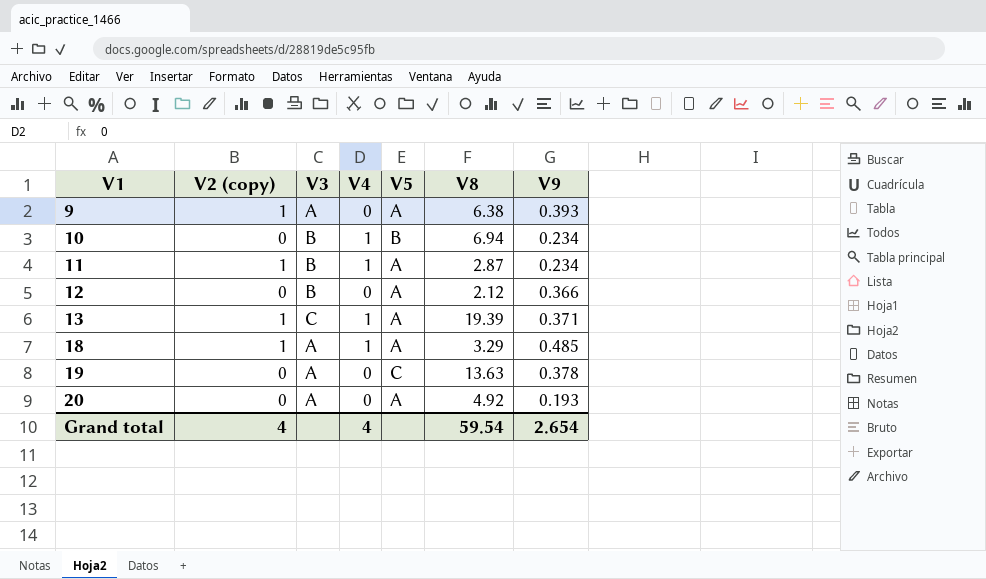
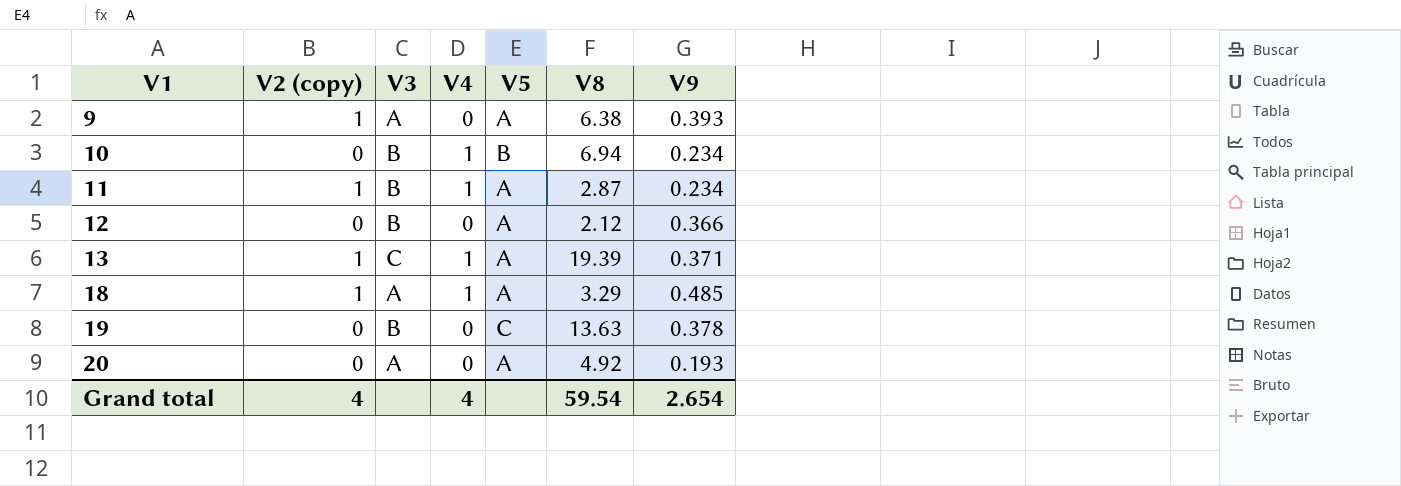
19 | V3: A -> B

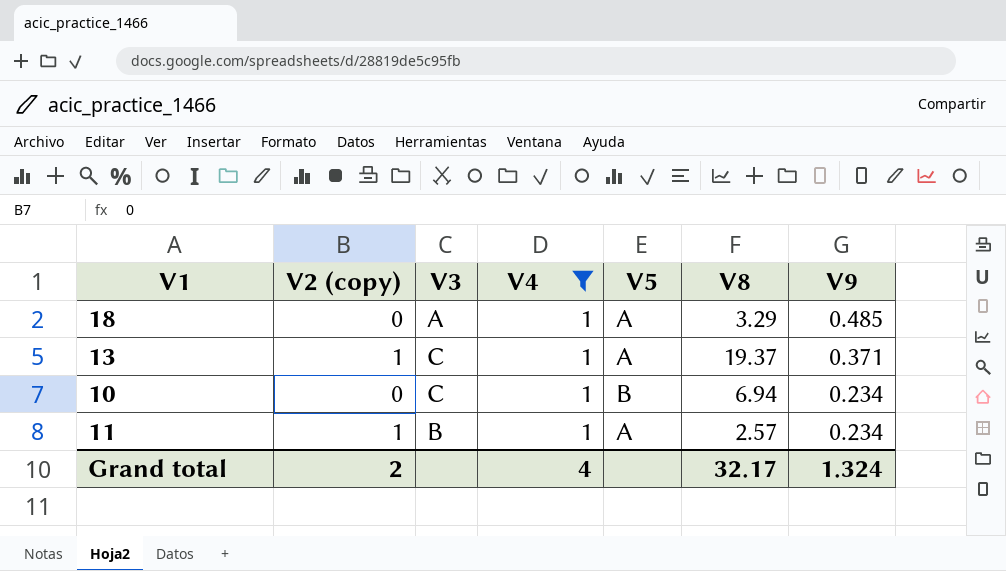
filter: none -> V4 = 1
row order: V1 ascending -> V9 descending
18 | V2 (copy): 1 -> 0
13 | V8: 19.39 -> 19.37
10 | V3: B -> C
11 | V8: 2.87 -> 2.57
Grand total | V2 (copy): 4 -> 2
Grand total | V8: 59.54 -> 32.17
Grand total | V9: 2.654 -> 1.324

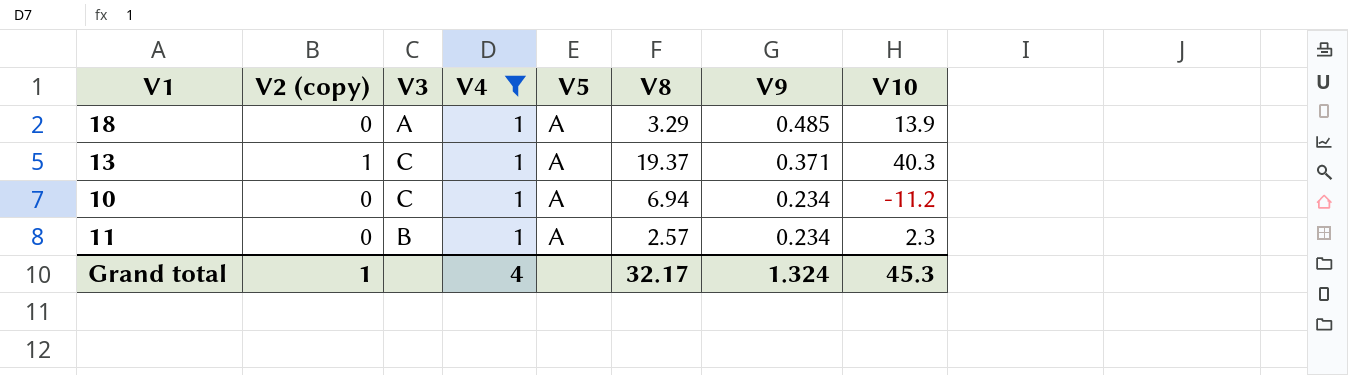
column V10 | position: none -> 8
10 | V5: B -> A
11 | V2 (copy): 1 -> 0
Grand total | V2 (copy): 2 -> 1

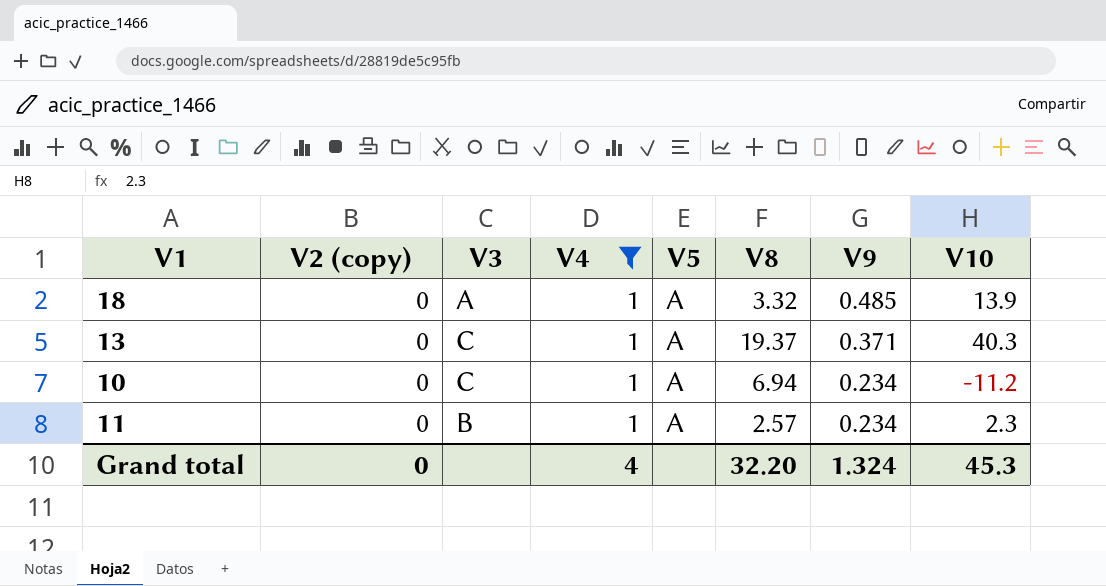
18 | V8: 3.29 -> 3.32
13 | V2 (copy): 1 -> 0
Grand total | V2 (copy): 1 -> 0
Grand total | V8: 32.17 -> 32.20

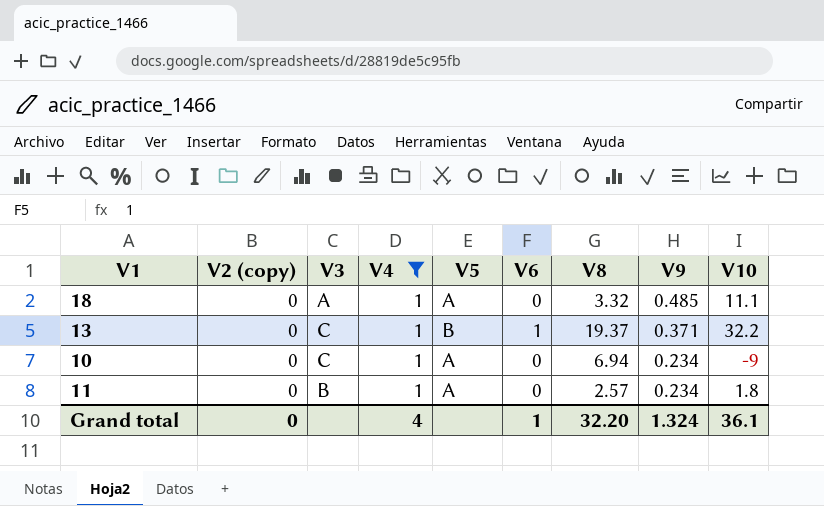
column V6 | position: none -> 6
18 | V10: 13.9 -> 11.1
13 | V5: A -> B
13 | V10: 40.3 -> 32.2
10 | V10: -11.2 -> -9
11 | V10: 2.3 -> 1.8
Grand total | V10: 45.3 -> 36.1

